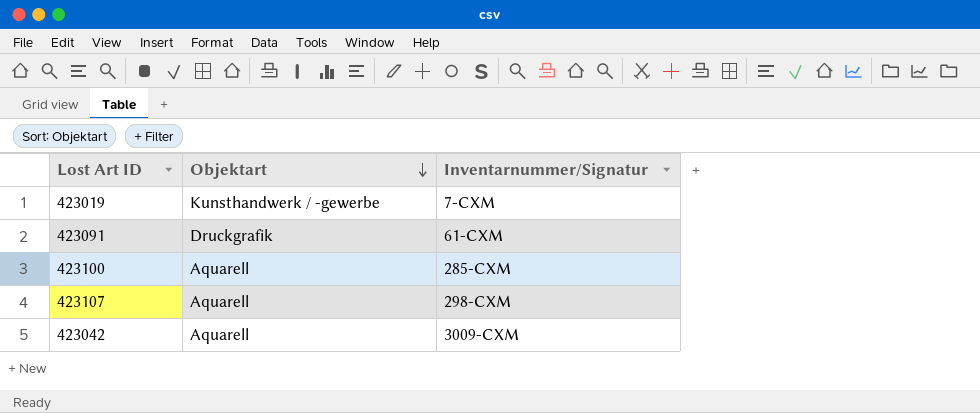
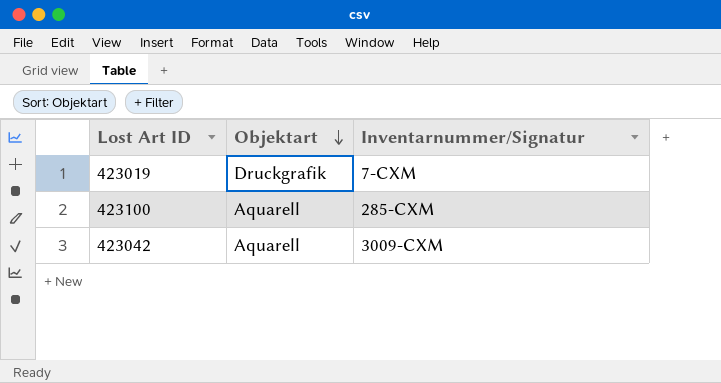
row 423091: Druckgrafik | 61-СХМ -> none
row 423107: Aquarell | 298-СХМ -> none
423019 | Objektart: Kunsthandwerk / -gewerbe -> Druckgrafik

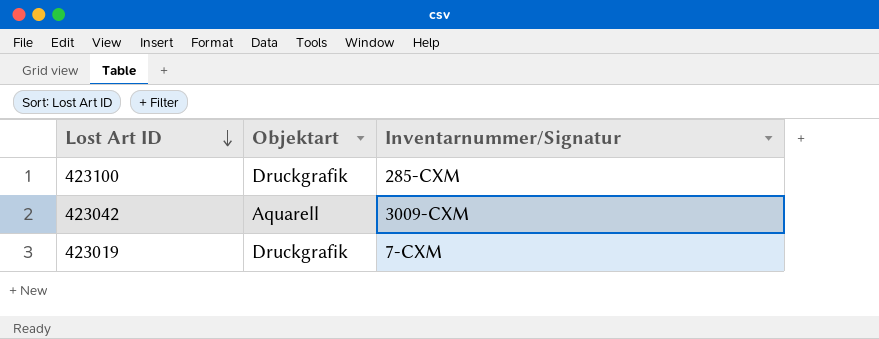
row order: Objektart descending -> Lost Art ID descending
423100 | Objektart: Aquarell -> Druckgrafik

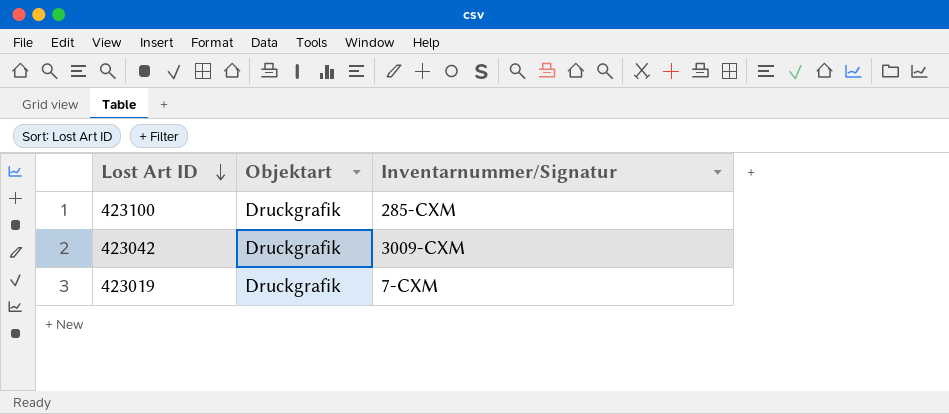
423042 | Objektart: Aquarell -> Druckgrafik

